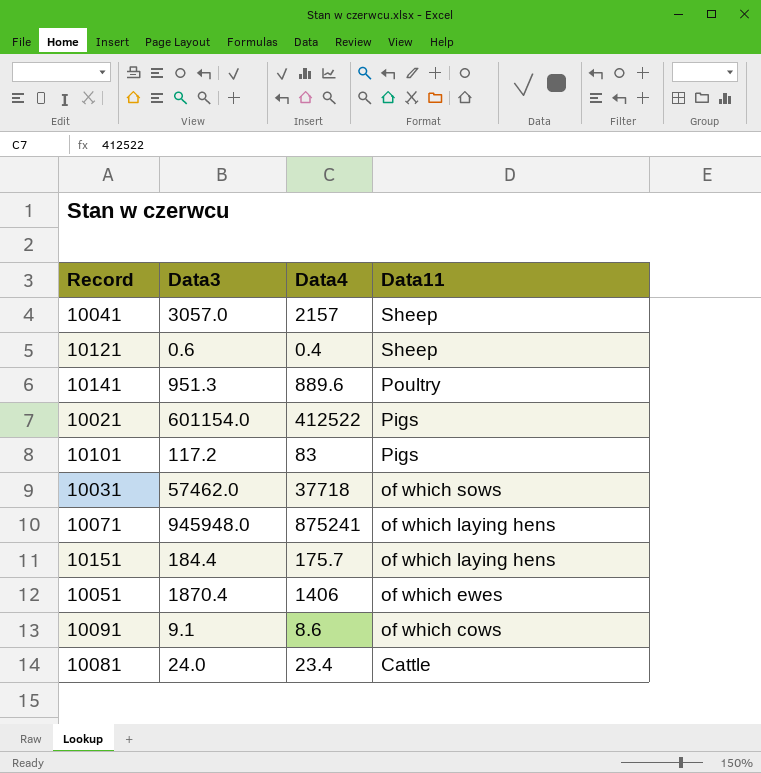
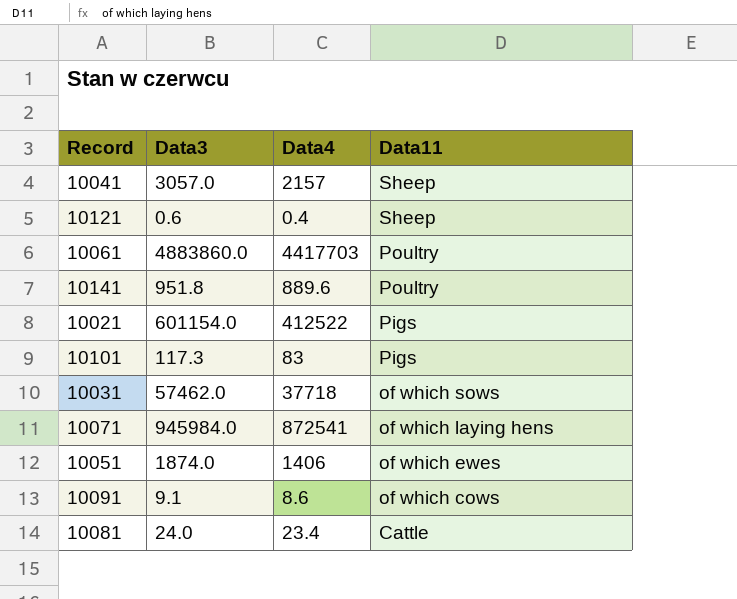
row 10151: 184.4 | 175.7 | of which laying hens -> none
row 10061: none -> 4883860.0 | 4417703 | Poultry
10141 | Data3: 951.3 -> 951.8
10101 | Data3: 117.2 -> 117.3
10071 | Data3: 945948.0 -> 945984.0
10071 | Data4: 875241 -> 872541
10051 | Data3: 1870.4 -> 1874.0

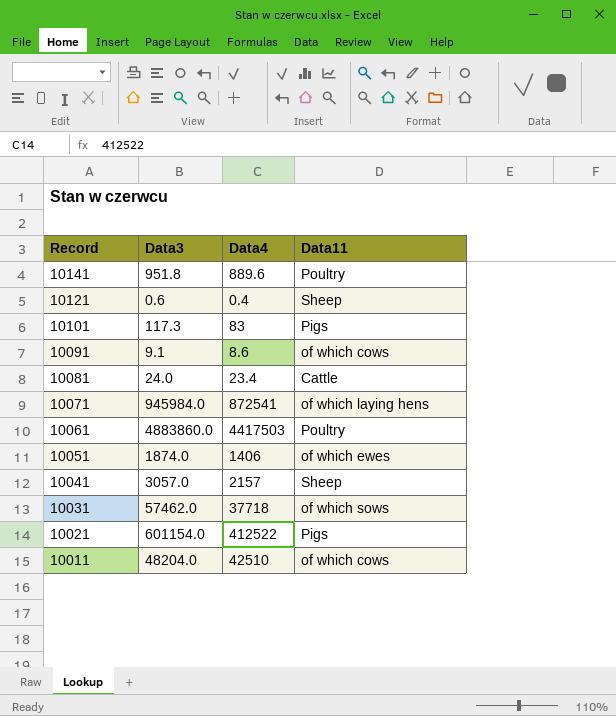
row order: Data11 descending -> Record descending
10061 | Data4: 4417703 -> 4417503
row 10011: none -> 48204.0 | 42510 | of which cows

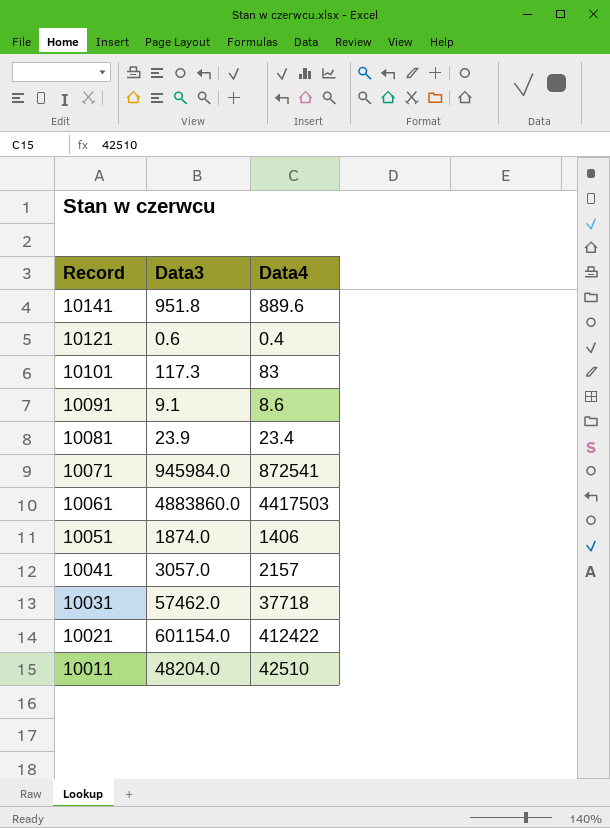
column Data11 | position: 4 -> none
10081 | Data3: 24.0 -> 23.9
10021 | Data4: 412522 -> 412422

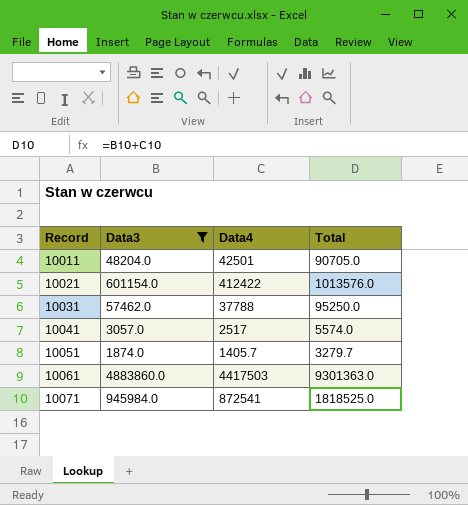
filter: none -> Data3 >= 1874.0
row order: Record descending -> Record ascending
column Total | formula: none -> [Data3] + [Data4]
10011 | Data4: 42510 -> 42501
10031 | Data4: 37718 -> 37788
10041 | Data4: 2157 -> 2517
10051 | Data4: 1406 -> 1405.7

